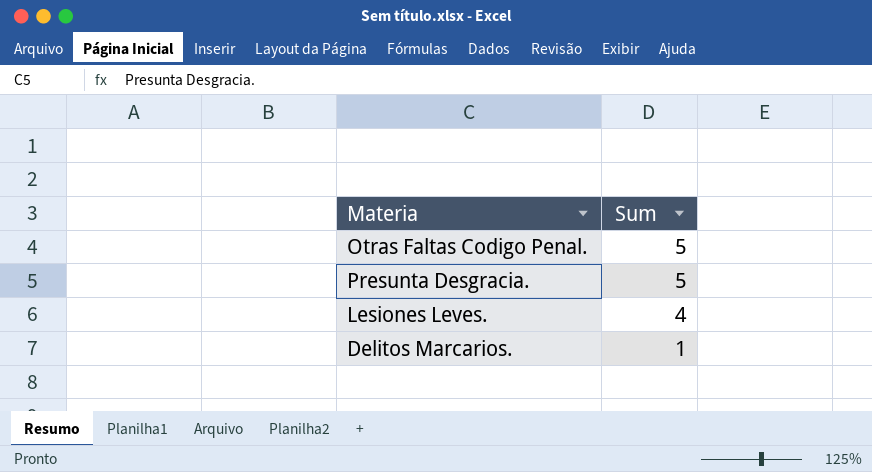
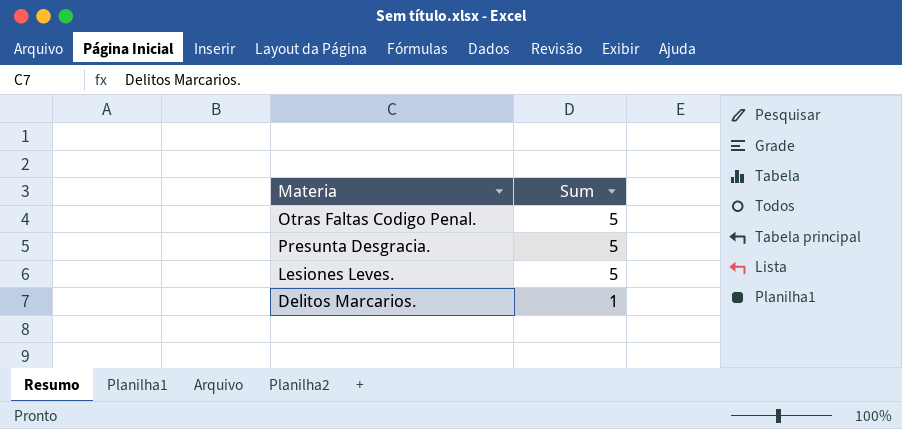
Lesiones Leves. | Sum: 4 -> 5

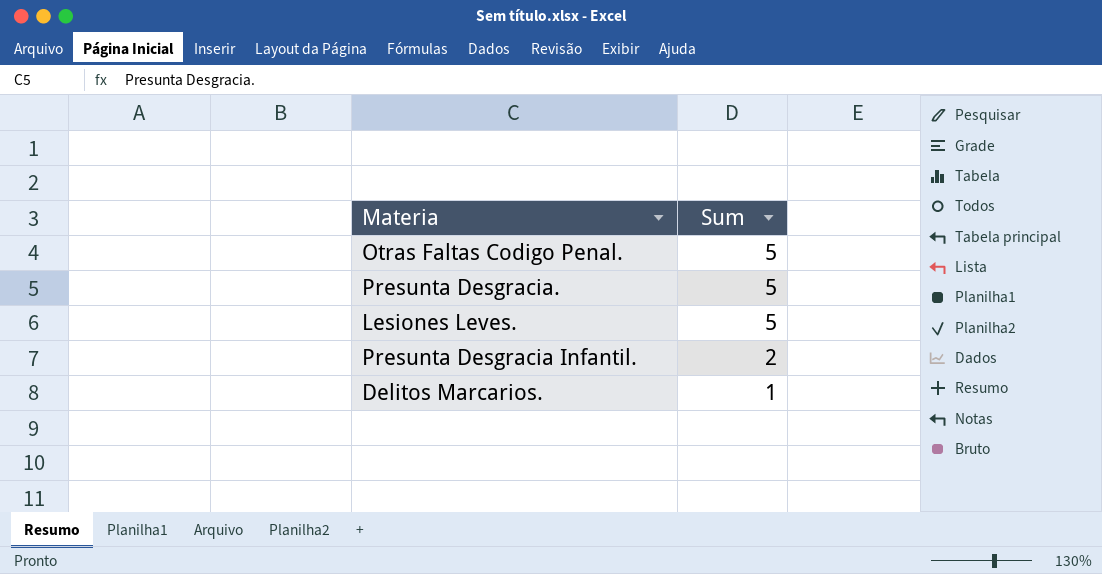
row Presunta Desgracia Infantil.: none -> 2

